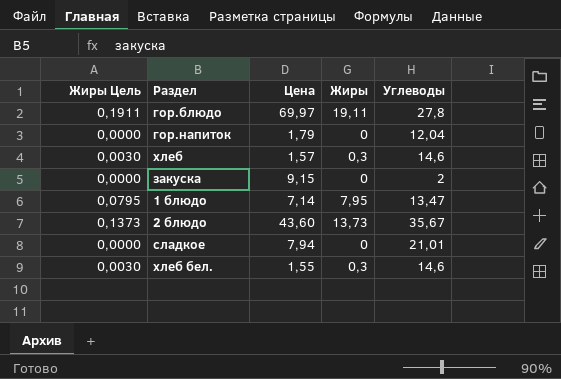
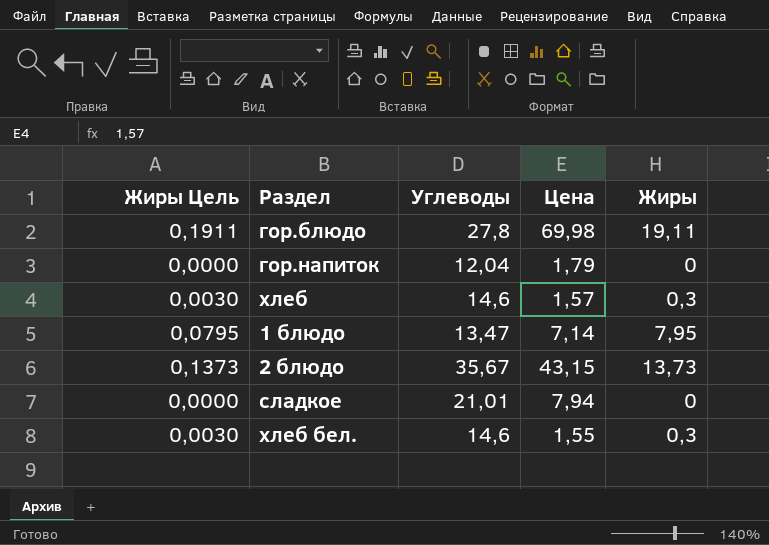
column Углеводы | position: 5 -> 3
row закуска: 0,0000 | 9,15 | 0 | 2 -> none
гор.блюдо | Цена: 69,97 -> 69,98
2 блюдо | Цена: 43,60 -> 43,15

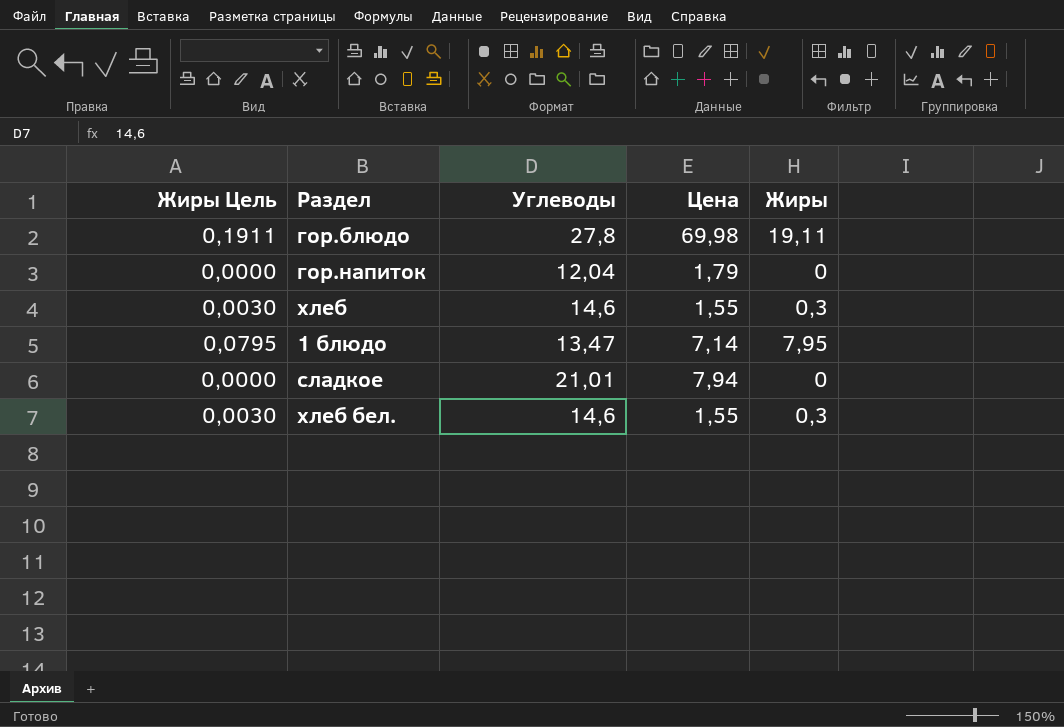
row 2 блюдо: 0,1373 | 35,67 | 43,15 | 13,73 -> none
хлеб | Цена: 1,57 -> 1,55

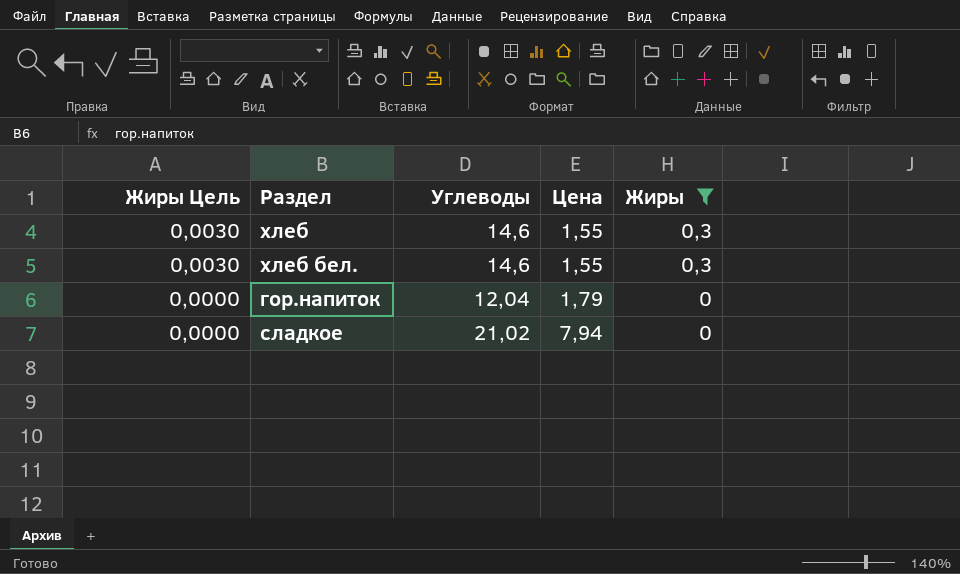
filter: none -> Жиры <= 0,3
row order: none -> Жиры Цель descending
сладкое | Углеводы: 21,01 -> 21,02

